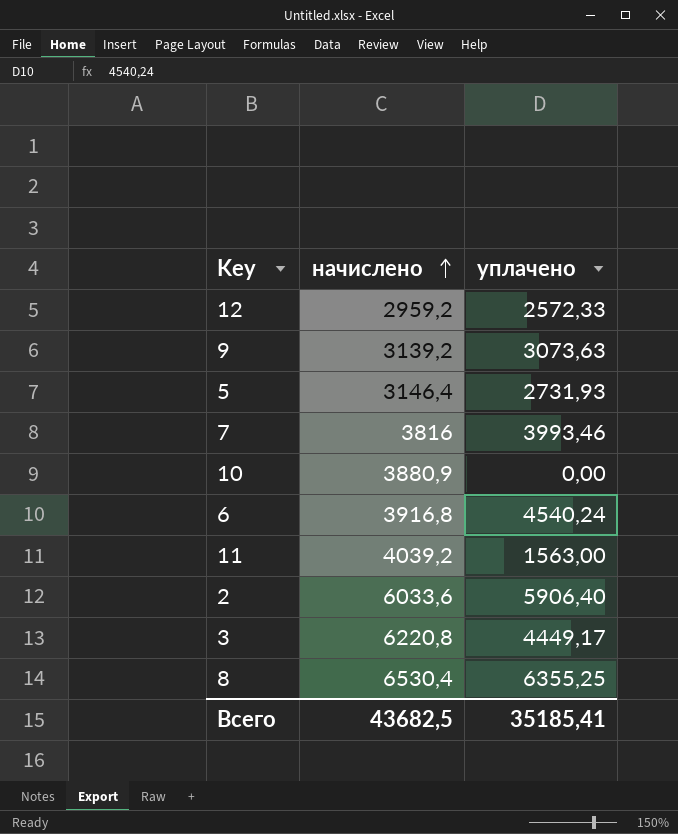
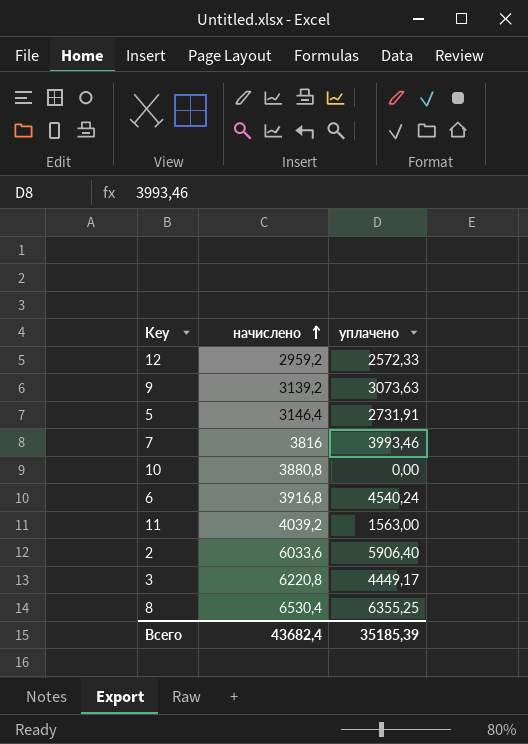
5 | уплачено: 2731,93 -> 2731,91
10 | начислено: 3880,9 -> 3880,8
Всего | начислено: 43682,5 -> 43682,4
Всего | уплачено: 35185,41 -> 35185,39

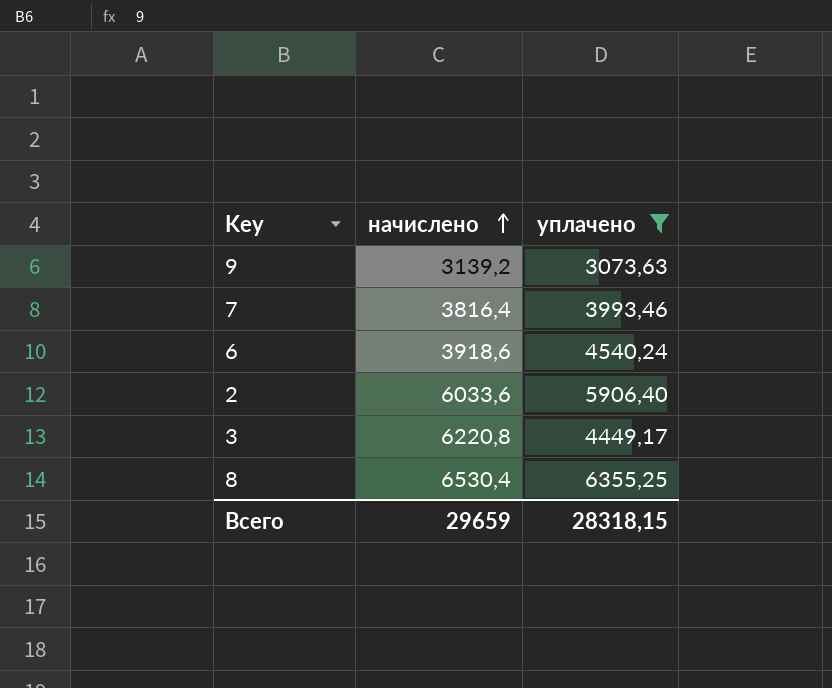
filter: none -> уплачено >= 3073,63
7 | начислено: 3816 -> 3816,4
6 | начислено: 3916,8 -> 3918,6
Всего | начислено: 43682,4 -> 29659
Всего | уплачено: 35185,39 -> 28318,15

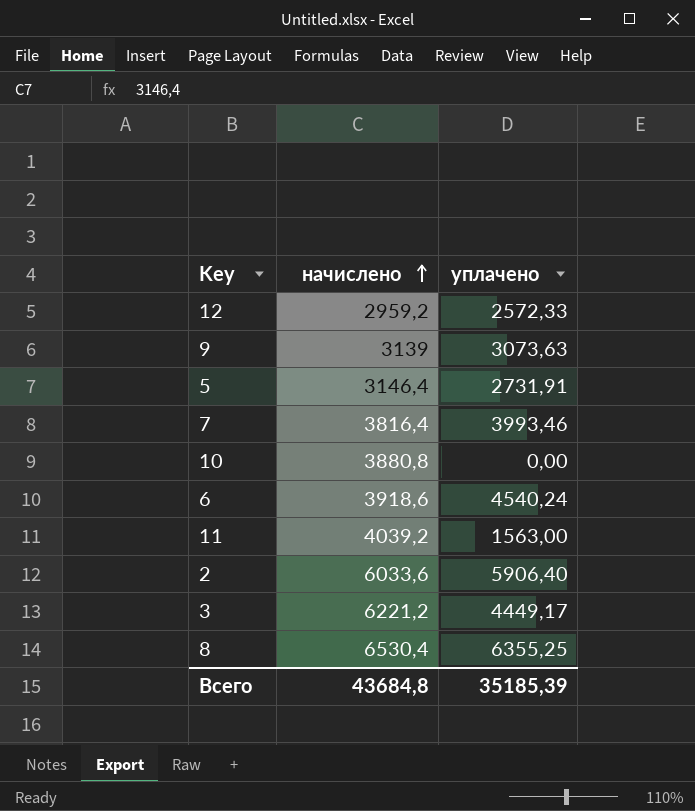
filter: уплачено >= 3073,63 -> none
9 | начислено: 3139,2 -> 3139
3 | начислено: 6220,8 -> 6221,2
Всего | начислено: 29659 -> 43684,8
Всего | уплачено: 28318,15 -> 35185,39

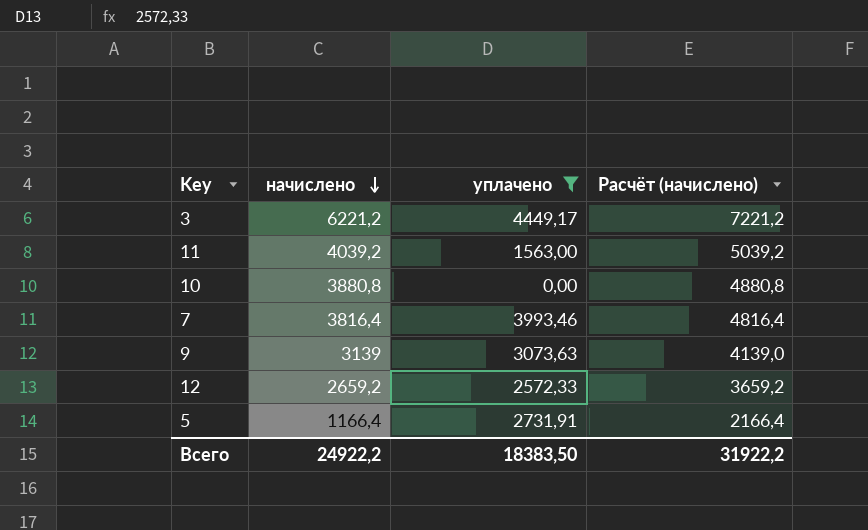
filter: none -> уплачено <= 4449,17
row order: начислено ascending -> начислено descending
column Расчёт (начислено) | formula: none -> [начислено] + 1000
12 | начислено: 2959,2 -> 2659,2
5 | начислено: 3146,4 -> 1166,4
Всего | начислено: 43684,8 -> 24922,2
Всего | уплачено: 35185,39 -> 18383,50

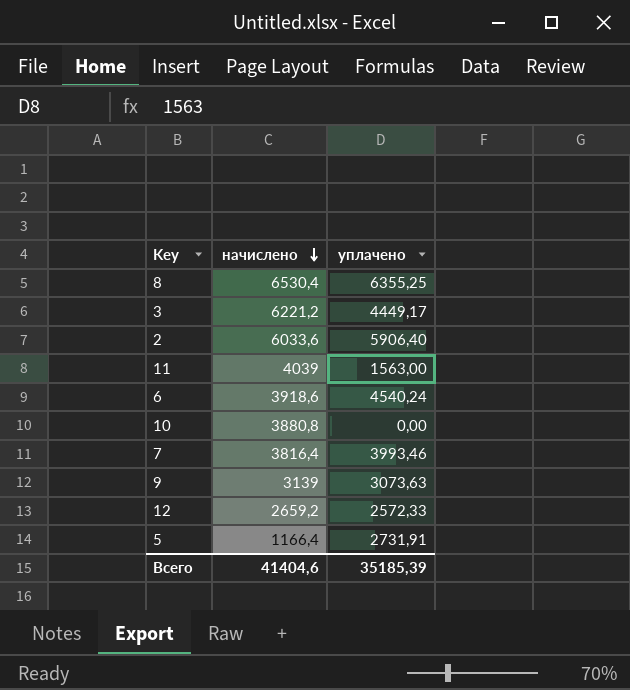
filter: уплачено <= 4449,17 -> none
column Расчёт (начислено) | formula: [начислено] + 1000 -> none
11 | начислено: 4039,2 -> 4039
Всего | начислено: 24922,2 -> 41404,6
Всего | уплачено: 18383,50 -> 35185,39

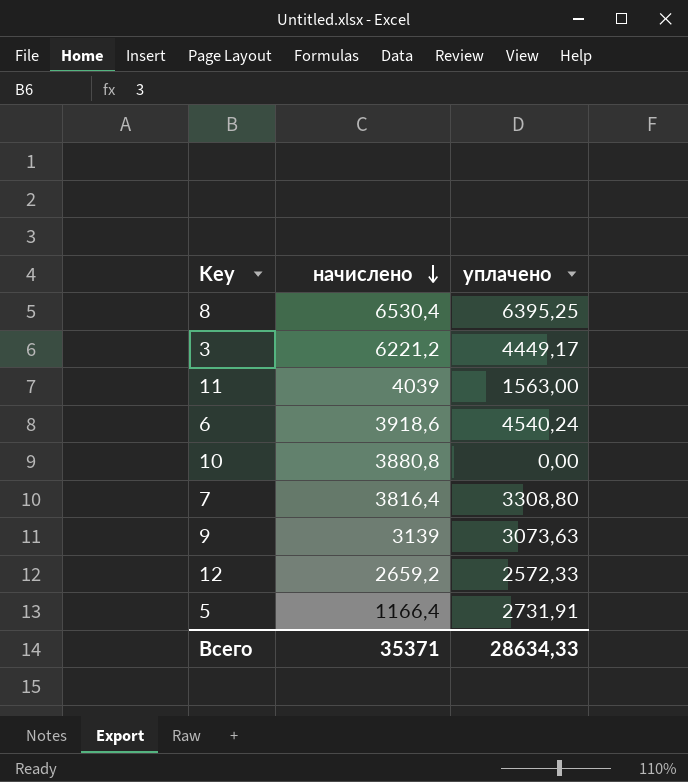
row 2: 6033,6 | 5906,40 -> none
8 | уплачено: 6355,25 -> 6395,25
7 | уплачено: 3993,46 -> 3308,80
Всего | начислено: 41404,6 -> 35371
Всего | уплачено: 35185,39 -> 28634,33

